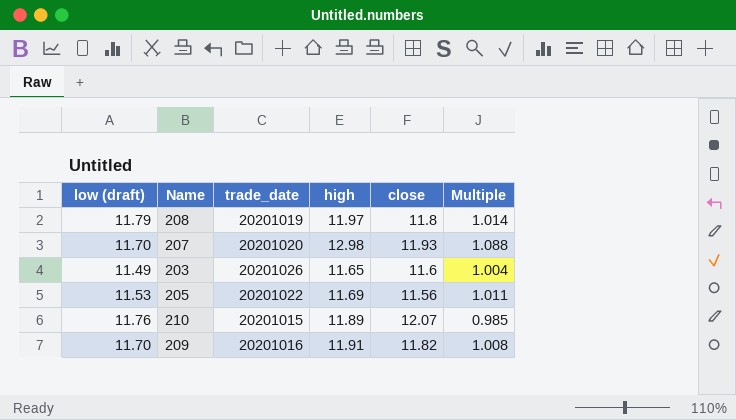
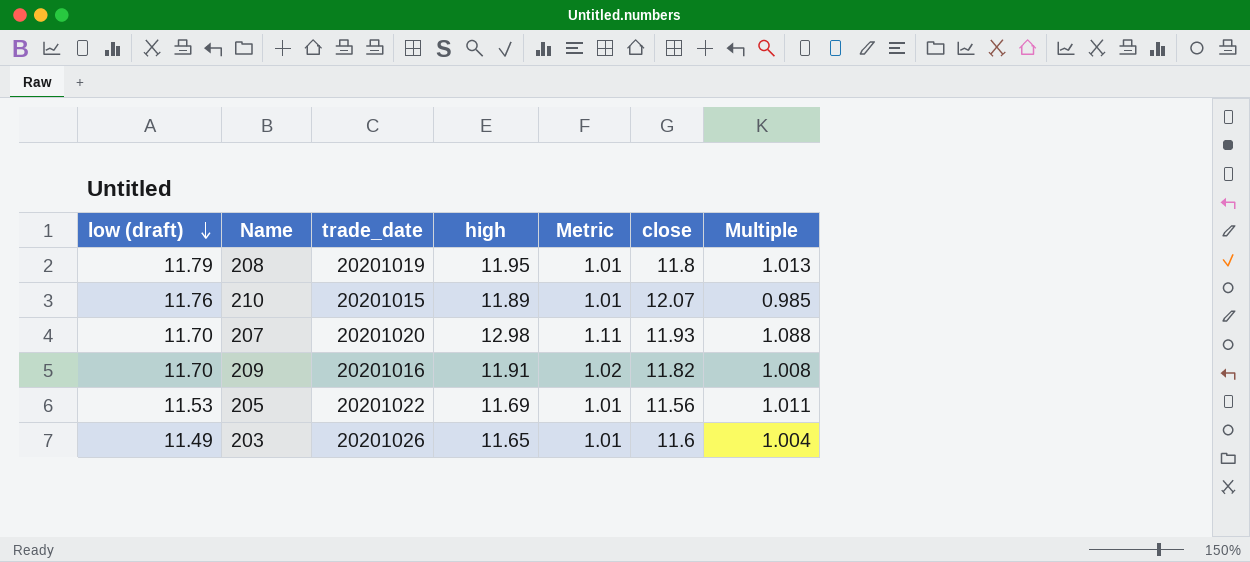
row order: none -> low (draft) descending
column Metric | formula: none -> [high] / [low (draft)]
208 | high: 11.97 -> 11.95
208 | Multiple: 1.014 -> 1.013

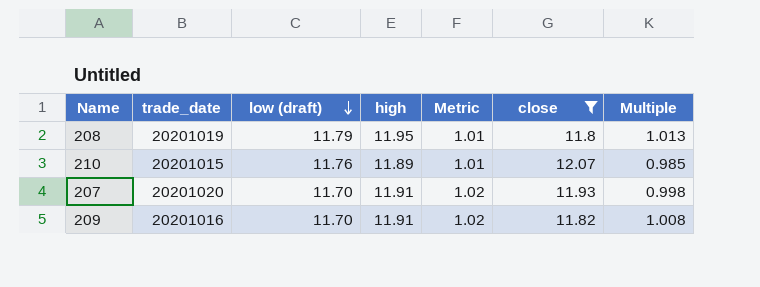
filter: none -> close >= 11.8
column low (draft) | position: 1 -> 3
207 | high: 12.98 -> 11.91
207 | Metric: 1.11 -> 1.02
207 | Multiple: 1.088 -> 0.998

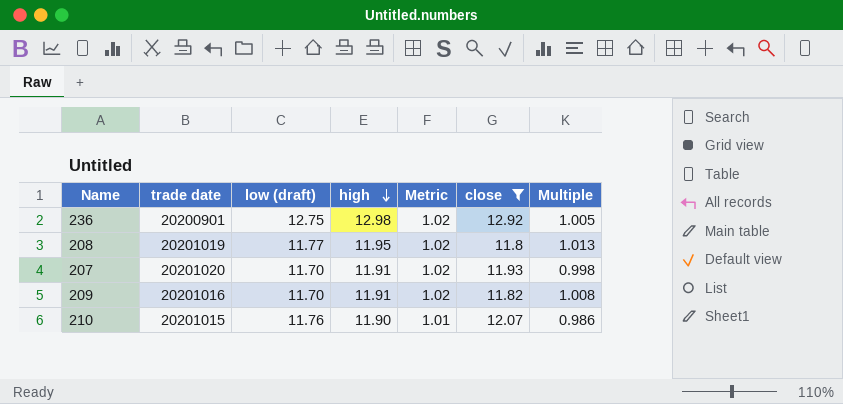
row order: low (draft) descending -> high descending
column name: trade_date -> trade date
row 236: none -> 20200901 | 12.75 | 12.98 | 1.02 | 12.92 | 1.005
208 | low (draft): 11.79 -> 11.77
208 | Metric: 1.01 -> 1.02
210 | high: 11.89 -> 11.90
210 | Multiple: 0.985 -> 0.986

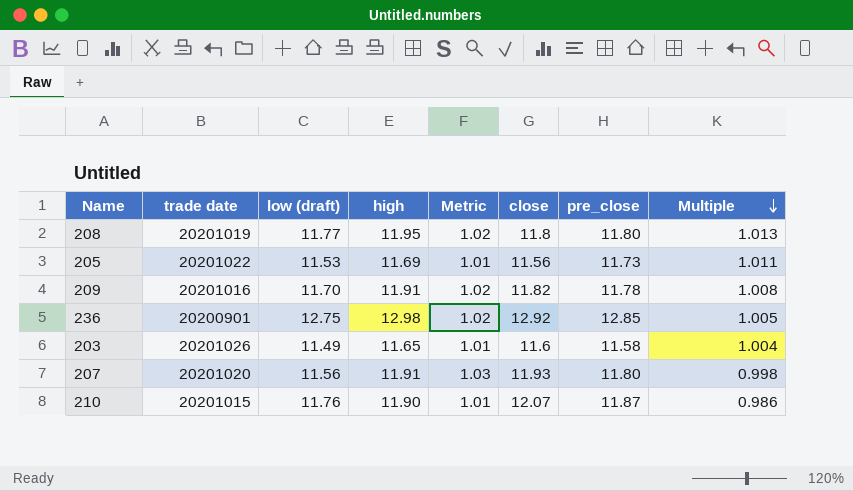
filter: close >= 11.8 -> none
row order: high descending -> Multiple descending
column pre_close | position: none -> 7
207 | low (draft): 11.70 -> 11.56
207 | Metric: 1.02 -> 1.03

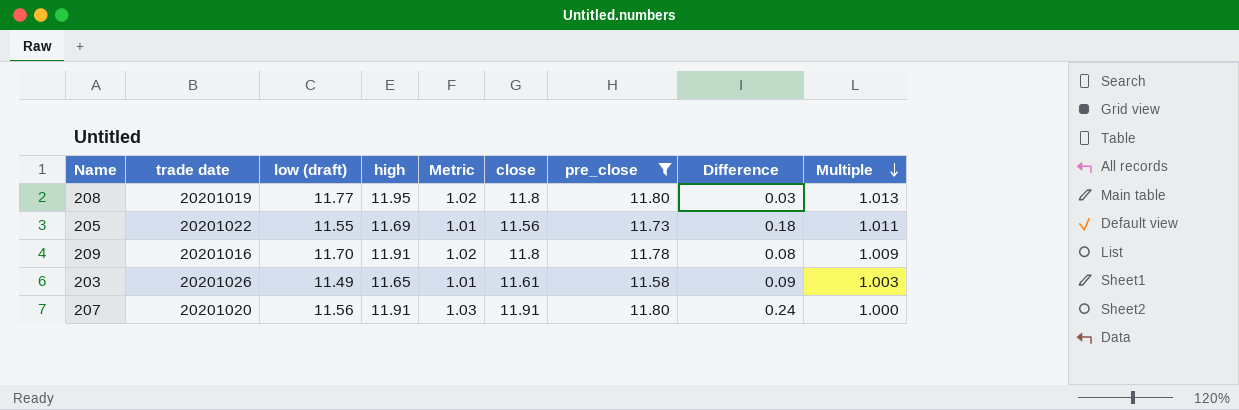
filter: none -> pre_close <= 11.80
column Difference | formula: none -> [pre_close] - [low (draft)]
205 | low (draft): 11.53 -> 11.55
209 | close: 11.82 -> 11.8
209 | Multiple: 1.008 -> 1.009
203 | close: 11.6 -> 11.61
203 | Multiple: 1.004 -> 1.003
207 | close: 11.93 -> 11.91
207 | Multiple: 0.998 -> 1.000

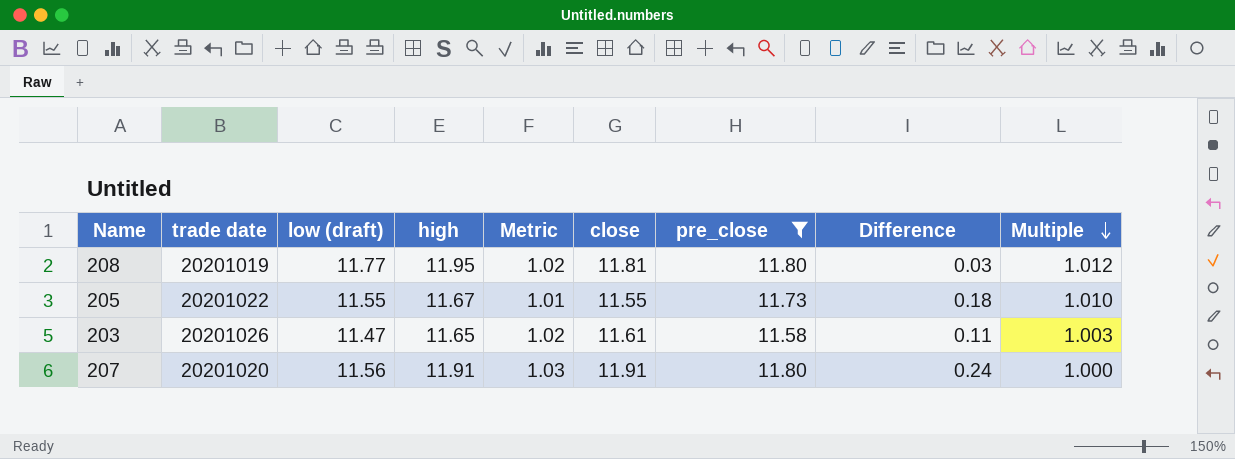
row 209: 20201016 | 11.70 | 11.91 | 1.02 | 11.8 | 11.78 | 0.08 | 1.009 -> none
208 | close: 11.8 -> 11.81
208 | Multiple: 1.013 -> 1.012
205 | high: 11.69 -> 11.67
205 | close: 11.56 -> 11.55
205 | Multiple: 1.011 -> 1.010
203 | low (draft): 11.49 -> 11.47
203 | Metric: 1.01 -> 1.02
203 | Difference: 0.09 -> 0.11

